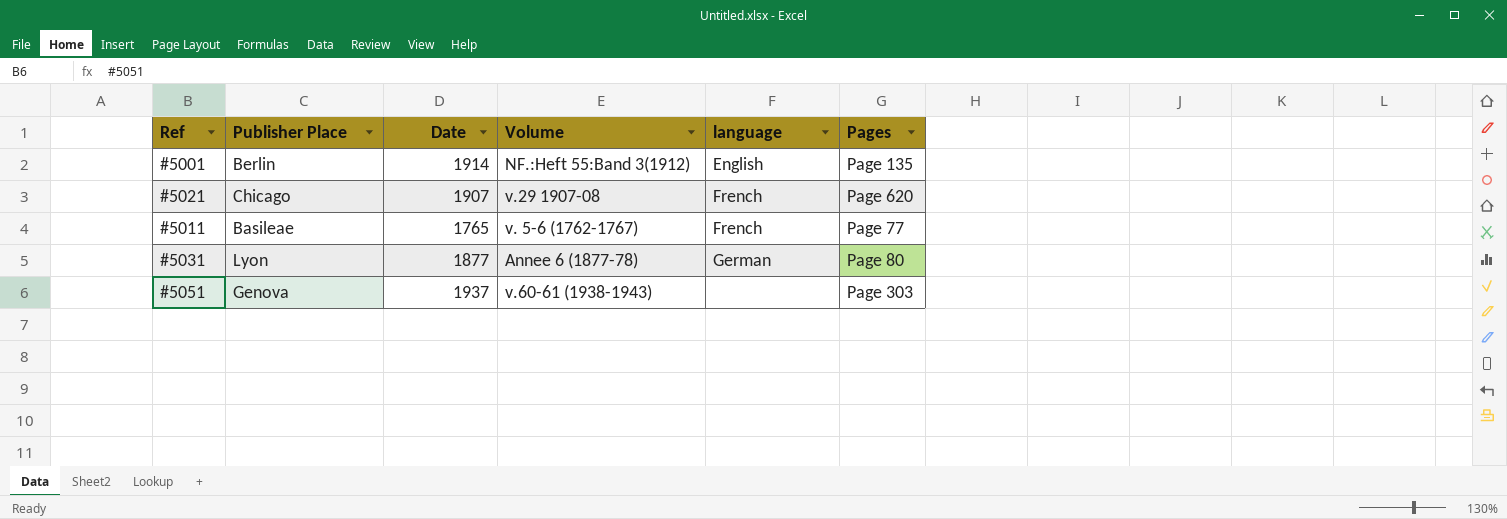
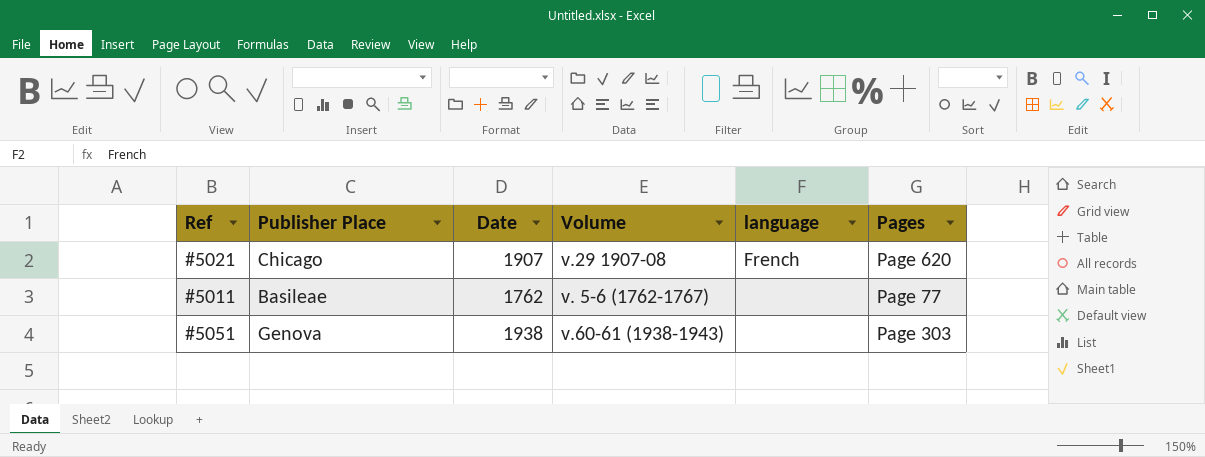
row #5001: Berlin | 1914 | NF.:Heft 55:Band 3(1912) | English | Page 135 -> none
row #5031: Lyon | 1877 | Annee 6 (1877-78) | German | Page 80 -> none
#5011 | Date: 1765 -> 1762
#5011 | language: French -> none
#5051 | Date: 1937 -> 1938

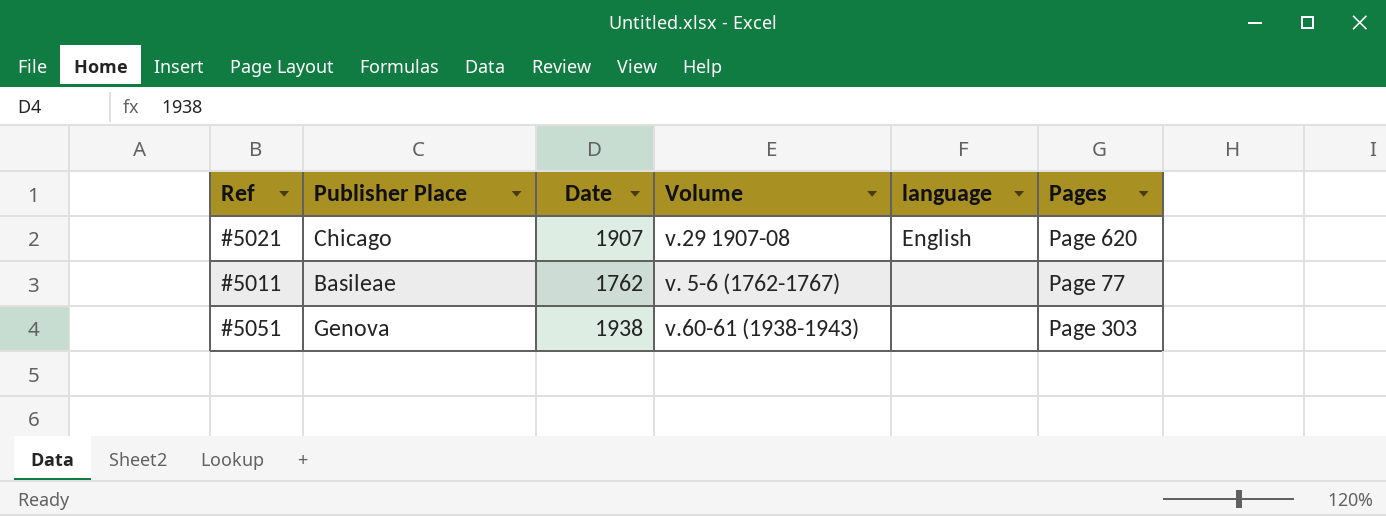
#5021 | language: French -> English

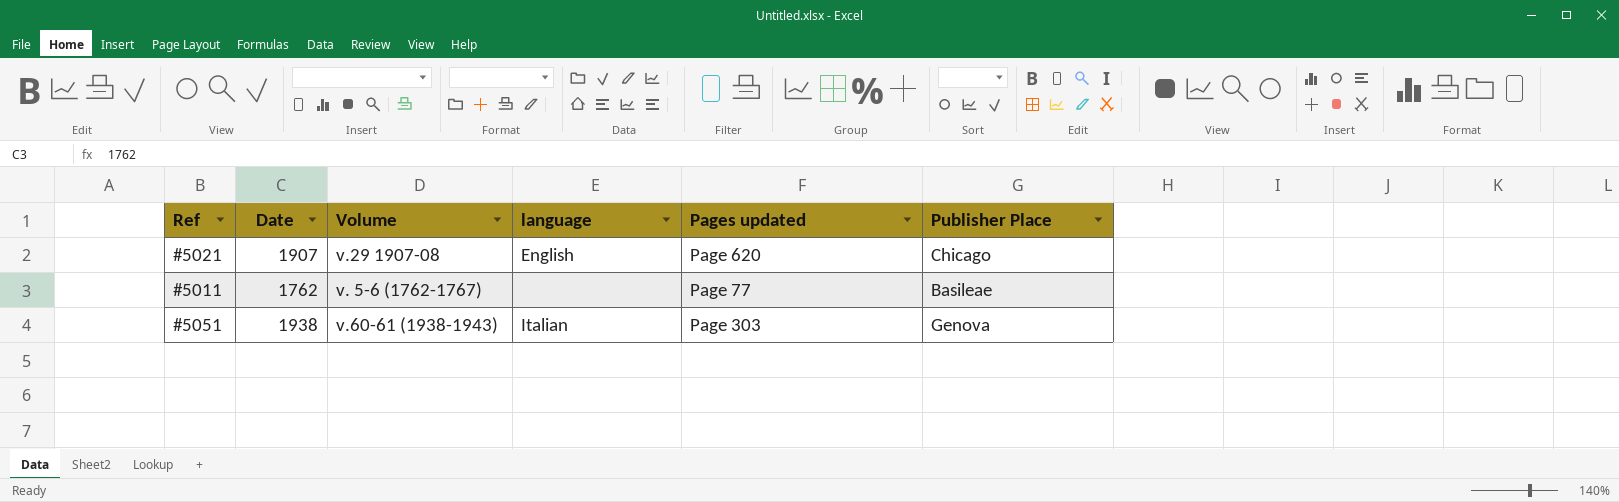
column name: Pages -> Pages updated
column Publisher Place | position: 2 -> 6
#5051 | language: none -> Italian

